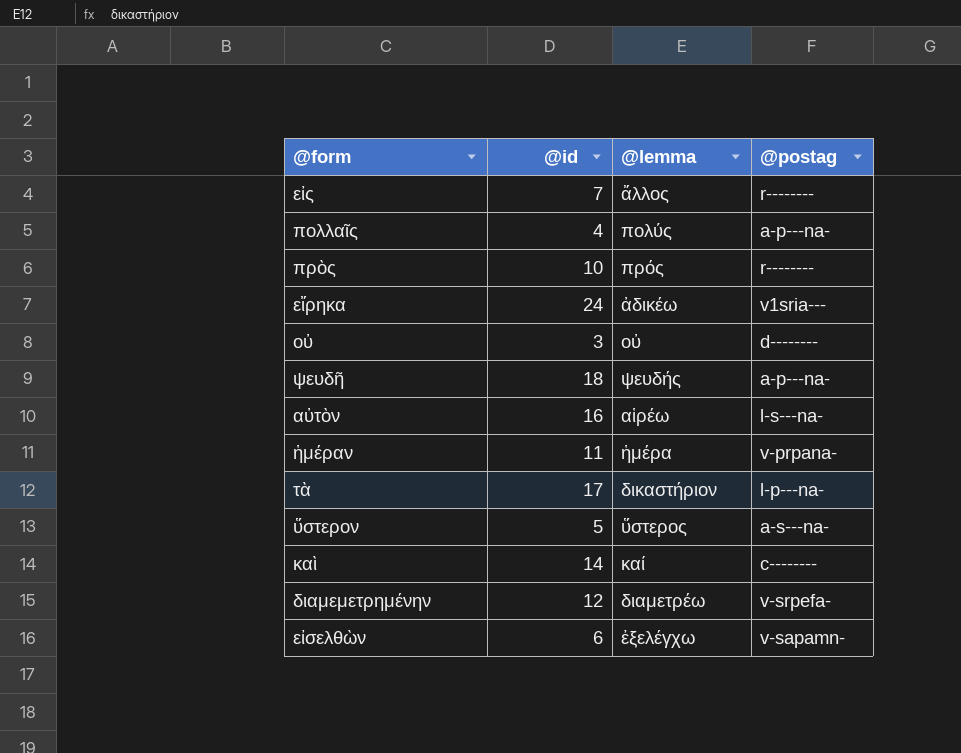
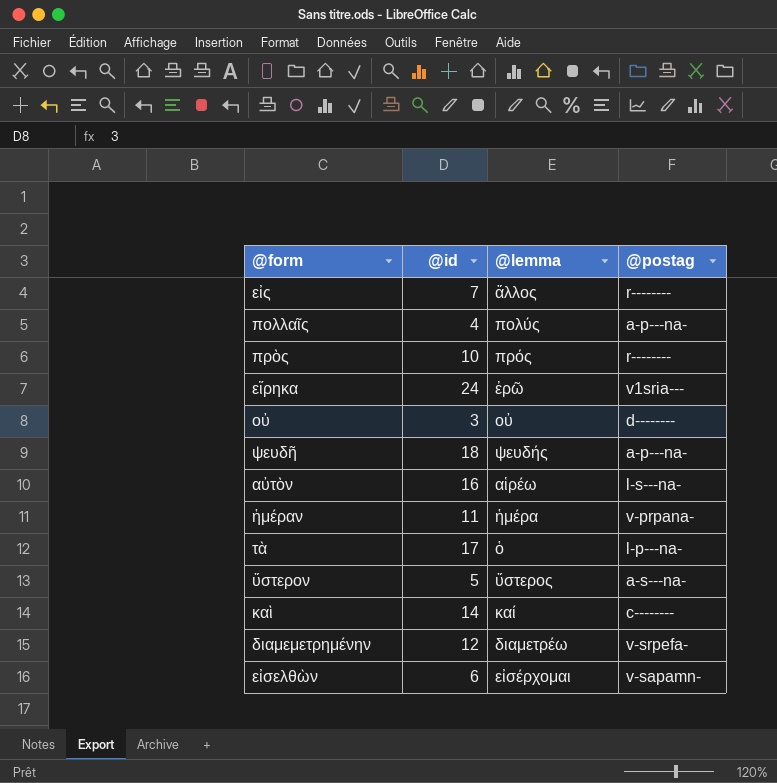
εἴρηκα | @lemma: ἀδικέω -> ἐρῶ
τὰ | @lemma: δικαστήριον -> ὁ
εἰσελθὼν | @lemma: ἐξελέγχω -> εἰσέρχομαι

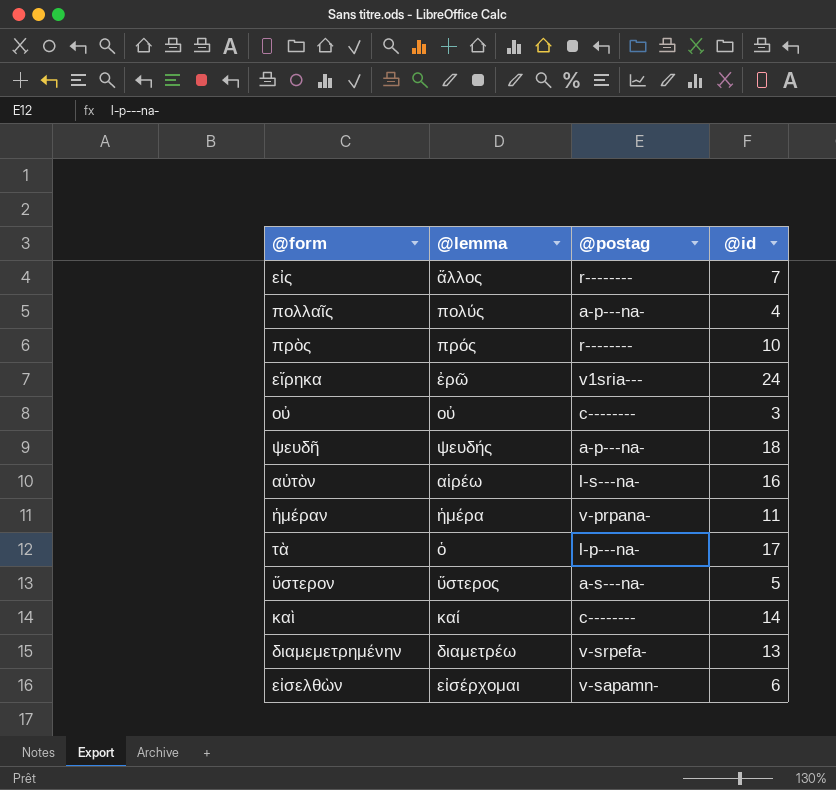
column @id | position: 2 -> 4
οὐ | @postag: d-------- -> c--------
διαμεμετρημένην | @id: 12 -> 13

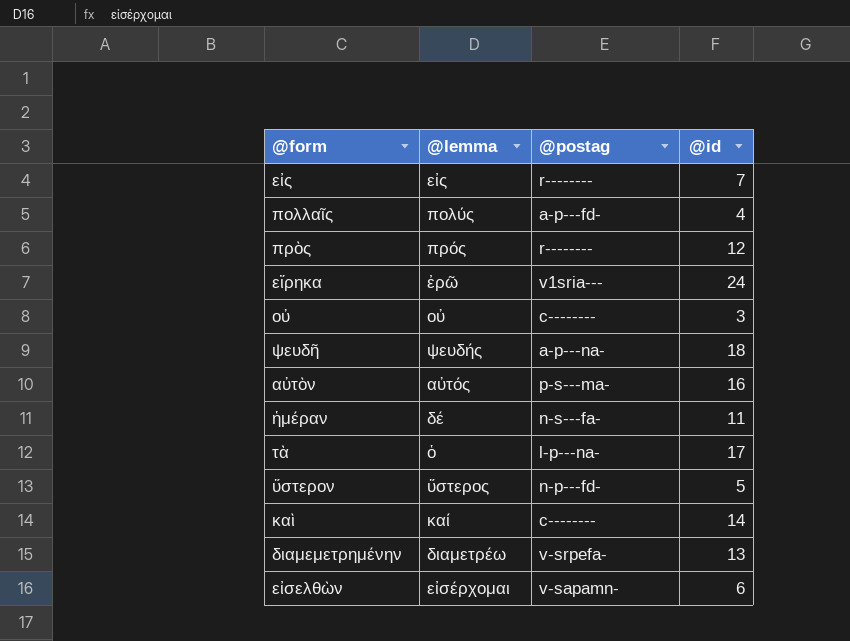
εἰς | @lemma: ἄλλος -> εἰς
πολλαῖς | @postag: a-p---na- -> a-p---fd-
πρὸς | @id: 10 -> 12
αὐτὸν | @lemma: αἱρέω -> αὐτός
αὐτὸν | @postag: l-s---na- -> p-s---ma-
ἡμέραν | @lemma: ἡμέρα -> δέ
ἡμέραν | @postag: v-prpana- -> n-s---fa-
ὕστερον | @postag: a-s---na- -> n-p---fd-

